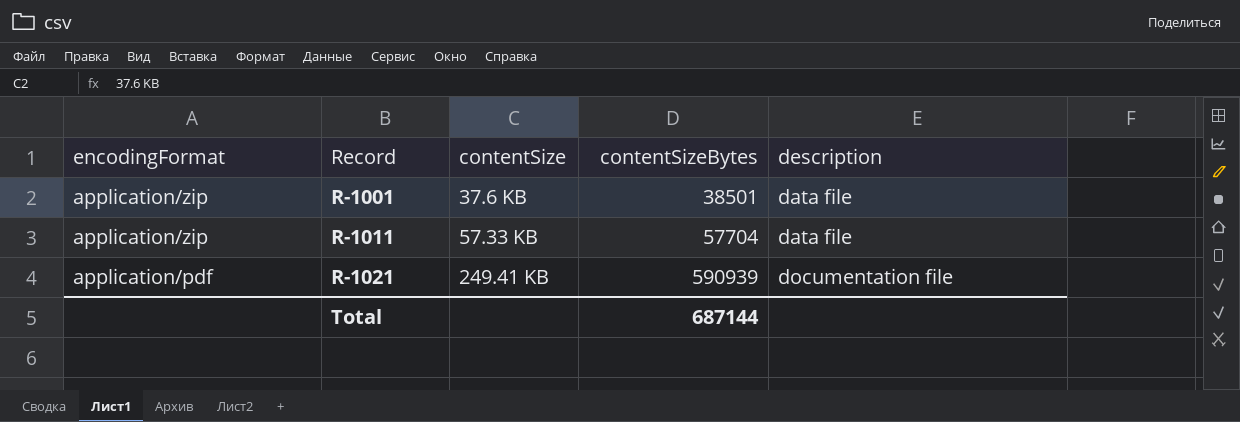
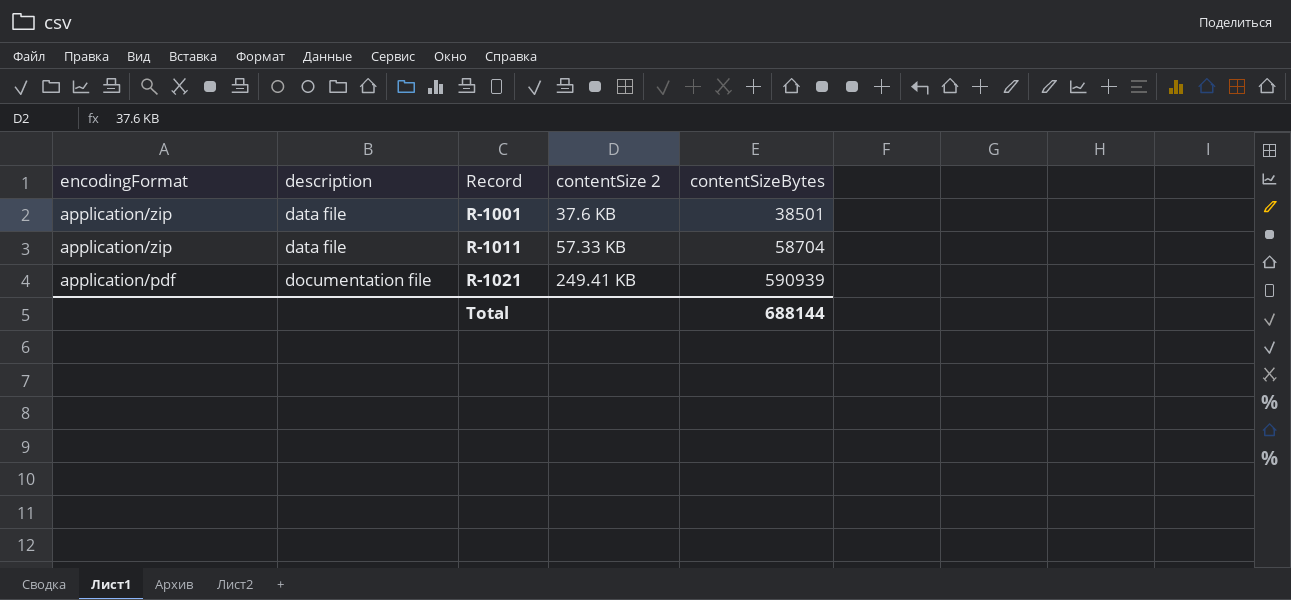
column description | position: 5 -> 2
column name: contentSize -> contentSize 2
R-1011 | contentSizeBytes: 57704 -> 58704
Total | contentSizeBytes: 687144 -> 688144

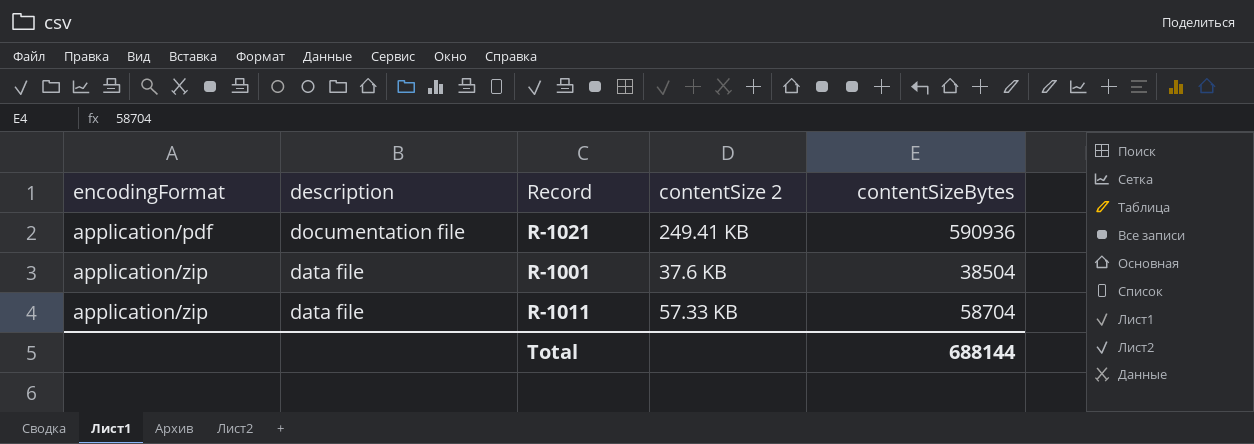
row order: encodingFormat descending -> encodingFormat ascending
R-1021 | contentSizeBytes: 590939 -> 590936
R-1001 | contentSizeBytes: 38501 -> 38504

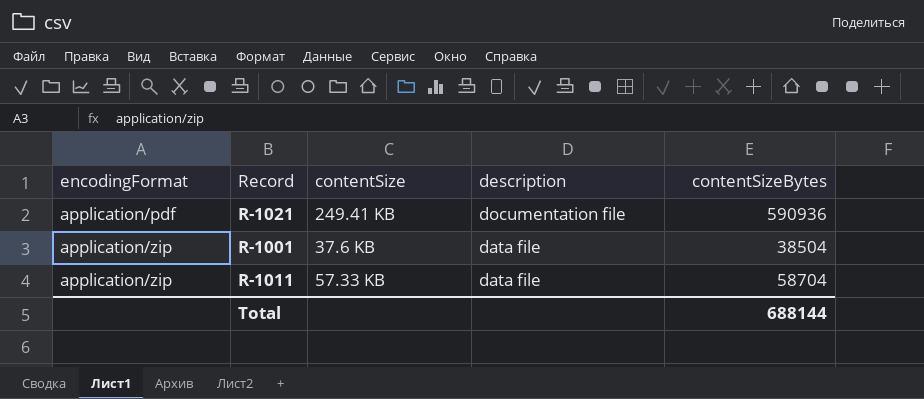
column name: contentSize 2 -> contentSize
column description | position: 2 -> 4

